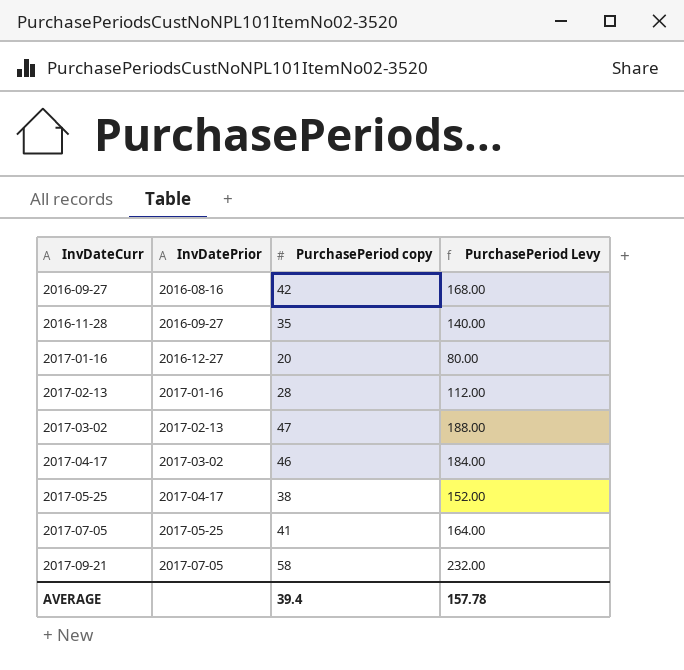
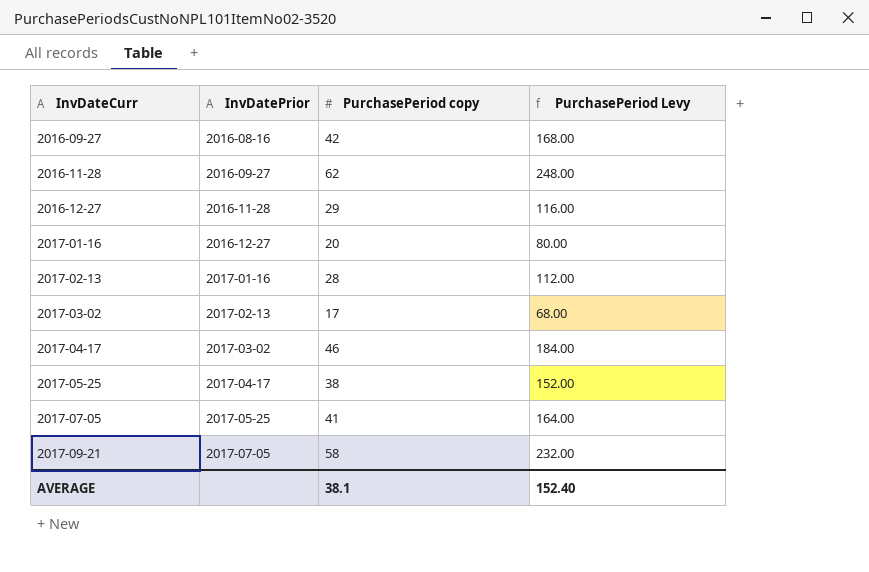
2016-11-28 | PurchasePeriod copy: 35 -> 62
2016-11-28 | PurchasePeriod Levy: 140.00 -> 248.00
row 2016-12-27: none -> 2016-11-28 | 29 | 116.00
2017-03-02 | PurchasePeriod copy: 47 -> 17
2017-03-02 | PurchasePeriod Levy: 188.00 -> 68.00
AVERAGE | PurchasePeriod copy: 39.4 -> 38.1
AVERAGE | PurchasePeriod Levy: 157.78 -> 152.40

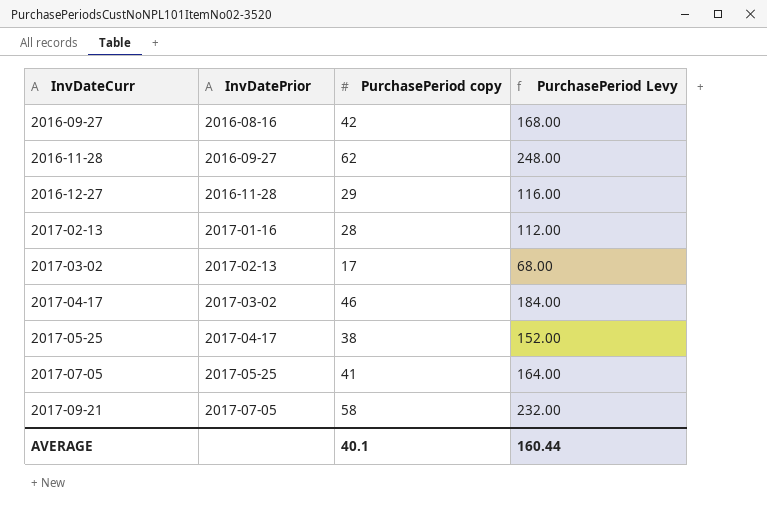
row 2017-01-16: 2016-12-27 | 20 | 80.00 -> none
AVERAGE | PurchasePeriod copy: 38.1 -> 40.1
AVERAGE | PurchasePeriod Levy: 152.40 -> 160.44

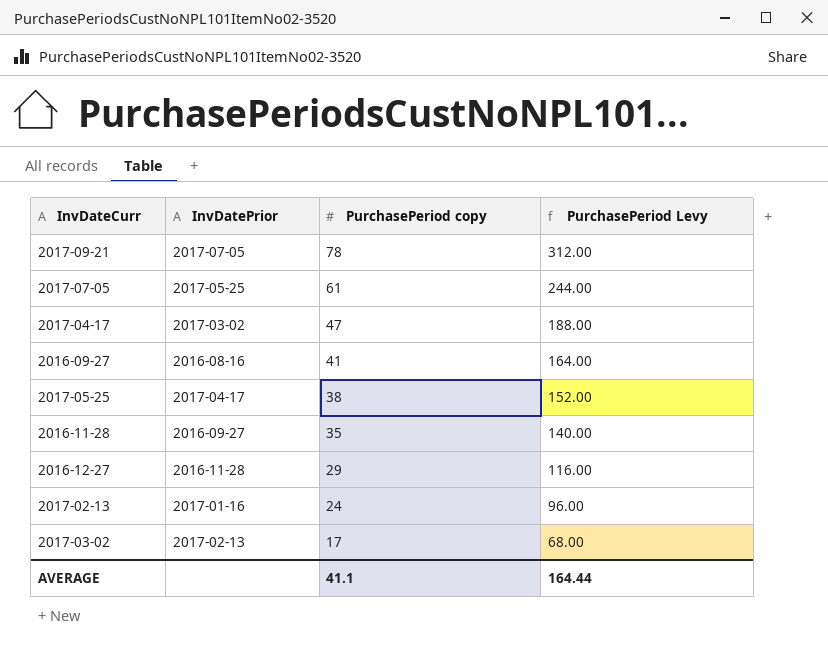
row order: InvDateCurr ascending -> PurchasePeriod copy descending
2017-09-21 | PurchasePeriod copy: 58 -> 78
2017-09-21 | PurchasePeriod Levy: 232.00 -> 312.00
2017-07-05 | PurchasePeriod copy: 41 -> 61
2017-07-05 | PurchasePeriod Levy: 164.00 -> 244.00
2017-04-17 | PurchasePeriod copy: 46 -> 47
2017-04-17 | PurchasePeriod Levy: 184.00 -> 188.00
2016-09-27 | PurchasePeriod copy: 42 -> 41
2016-09-27 | PurchasePeriod Levy: 168.00 -> 164.00
2016-11-28 | PurchasePeriod copy: 62 -> 35
2016-11-28 | PurchasePeriod Levy: 248.00 -> 140.00
2017-02-13 | PurchasePeriod copy: 28 -> 24
2017-02-13 | PurchasePeriod Levy: 112.00 -> 96.00
AVERAGE | PurchasePeriod copy: 40.1 -> 41.1
AVERAGE | PurchasePeriod Levy: 160.44 -> 164.44

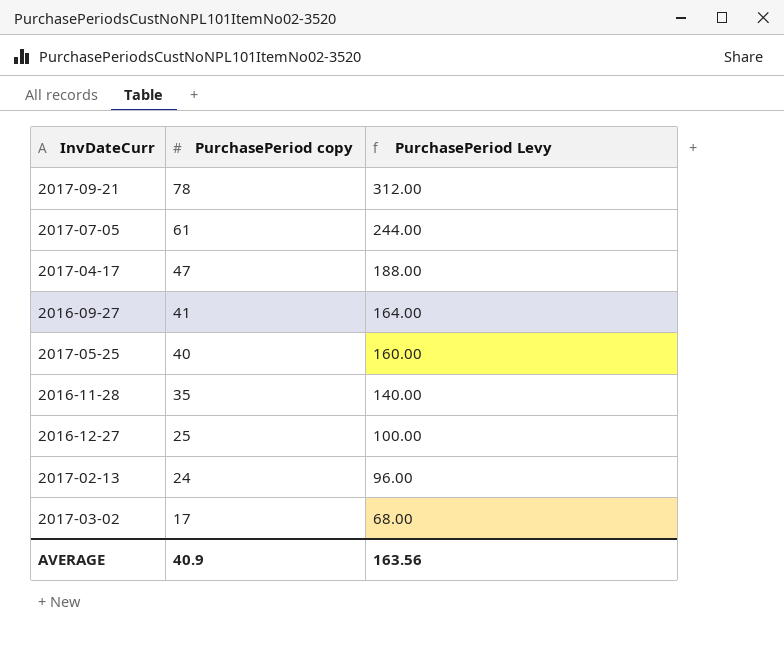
column InvDatePrior | position: 2 -> none
2017-05-25 | PurchasePeriod copy: 38 -> 40
2017-05-25 | PurchasePeriod Levy: 152.00 -> 160.00
2016-12-27 | PurchasePeriod copy: 29 -> 25
2016-12-27 | PurchasePeriod Levy: 116.00 -> 100.00
AVERAGE | PurchasePeriod copy: 41.1 -> 40.9
AVERAGE | PurchasePeriod Levy: 164.44 -> 163.56

